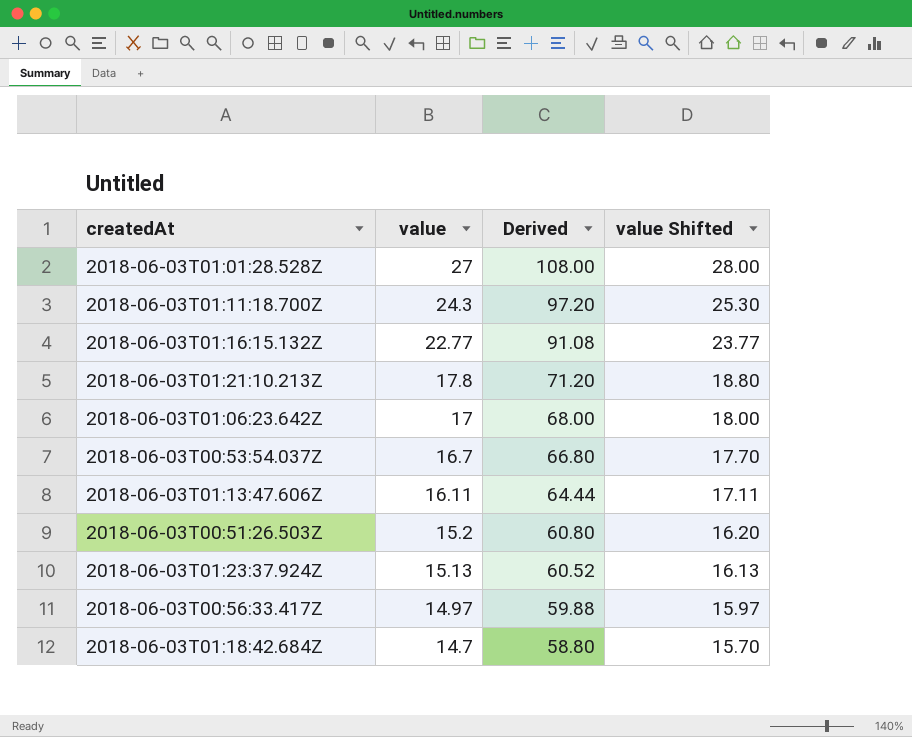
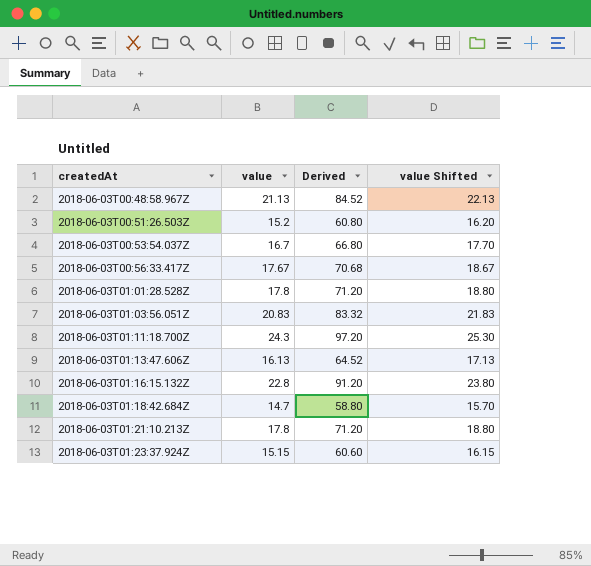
row order: value descending -> createdAt ascending
row 2018-06-03T01:06:23.642Z: 17 | 68.00 | 18.00 -> none
row 2018-06-03T00:48:58.967Z: none -> 21.13 | 84.52 | 22.13
2018-06-03T00:56:33.417Z | value: 14.97 -> 17.67
2018-06-03T00:56:33.417Z | Derived: 59.88 -> 70.68
2018-06-03T00:56:33.417Z | value Shifted: 15.97 -> 18.67
2018-06-03T01:01:28.528Z | value: 27 -> 17.8
2018-06-03T01:01:28.528Z | Derived: 108.00 -> 71.20
2018-06-03T01:01:28.528Z | value Shifted: 28.00 -> 18.80
row 2018-06-03T01:03:56.051Z: none -> 20.83 | 83.32 | 21.83
2018-06-03T01:13:47.606Z | value: 16.11 -> 16.13
2018-06-03T01:13:47.606Z | Derived: 64.44 -> 64.52
2018-06-03T01:13:47.606Z | value Shifted: 17.11 -> 17.13
2018-06-03T01:16:15.132Z | value: 22.77 -> 22.8
2018-06-03T01:16:15.132Z | Derived: 91.08 -> 91.20
2018-06-03T01:16:15.132Z | value Shifted: 23.77 -> 23.80
2018-06-03T01:23:37.924Z | value: 15.13 -> 15.15
2018-06-03T01:23:37.924Z | Derived: 60.52 -> 60.60
2018-06-03T01:23:37.924Z | value Shifted: 16.13 -> 16.15

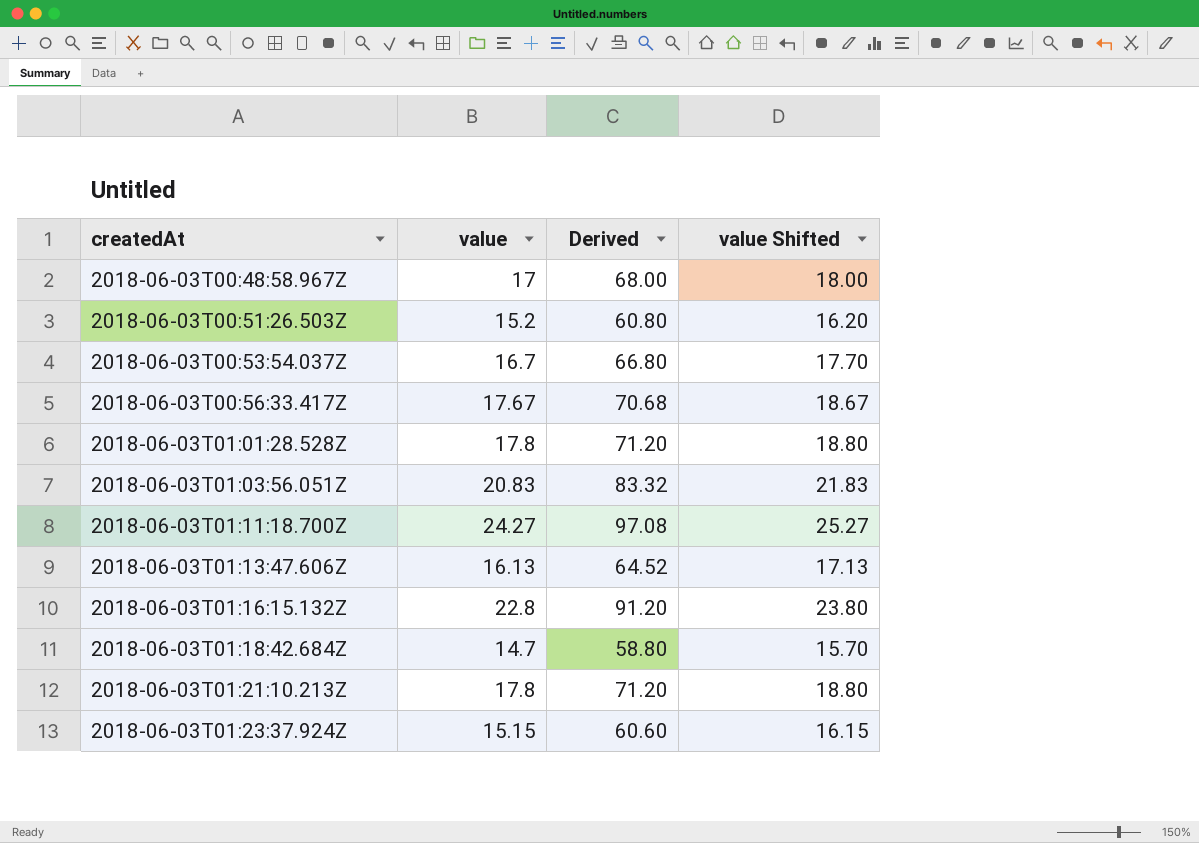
2018-06-03T00:48:58.967Z | value: 21.13 -> 17
2018-06-03T00:48:58.967Z | Derived: 84.52 -> 68.00
2018-06-03T00:48:58.967Z | value Shifted: 22.13 -> 18.00
2018-06-03T01:11:18.700Z | value: 24.3 -> 24.27
2018-06-03T01:11:18.700Z | Derived: 97.20 -> 97.08
2018-06-03T01:11:18.700Z | value Shifted: 25.30 -> 25.27

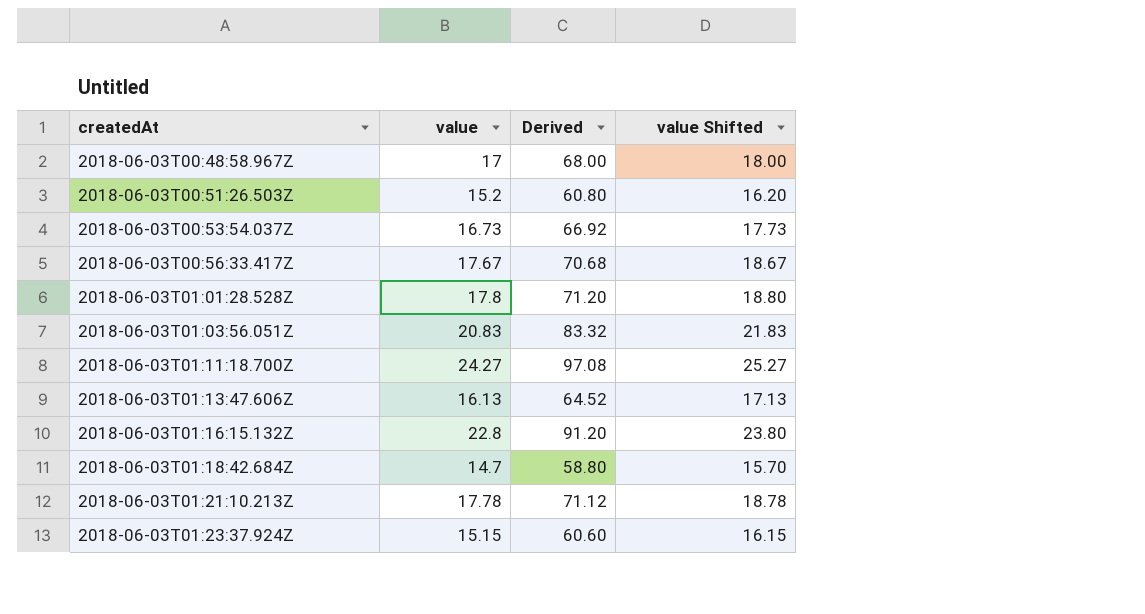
2018-06-03T00:53:54.037Z | value: 16.7 -> 16.73
2018-06-03T00:53:54.037Z | Derived: 66.80 -> 66.92
2018-06-03T00:53:54.037Z | value Shifted: 17.70 -> 17.73
2018-06-03T01:21:10.213Z | value: 17.8 -> 17.78
2018-06-03T01:21:10.213Z | Derived: 71.20 -> 71.12
2018-06-03T01:21:10.213Z | value Shifted: 18.80 -> 18.78

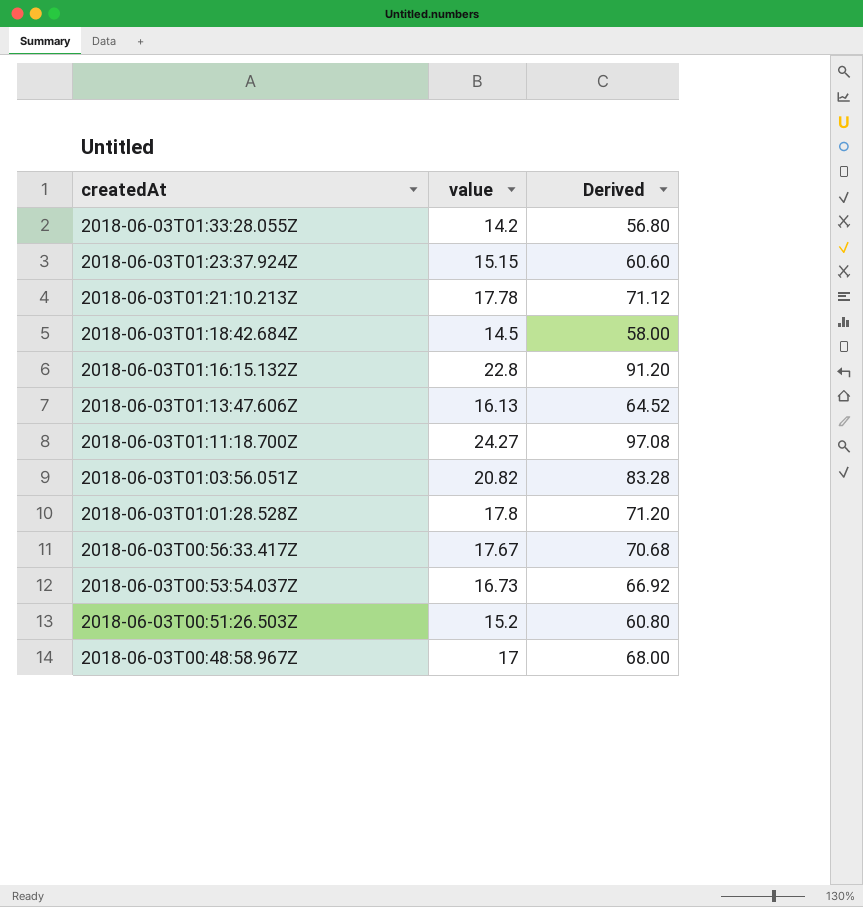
row order: createdAt ascending -> createdAt descending
column value Shifted | formula: [value] + 1 -> none
row 2018-06-03T01:33:28.055Z: none -> 14.2 | 56.80
2018-06-03T01:18:42.684Z | value: 14.7 -> 14.5
2018-06-03T01:18:42.684Z | Derived: 58.80 -> 58.00
2018-06-03T01:03:56.051Z | value: 20.83 -> 20.82
2018-06-03T01:03:56.051Z | Derived: 83.32 -> 83.28

